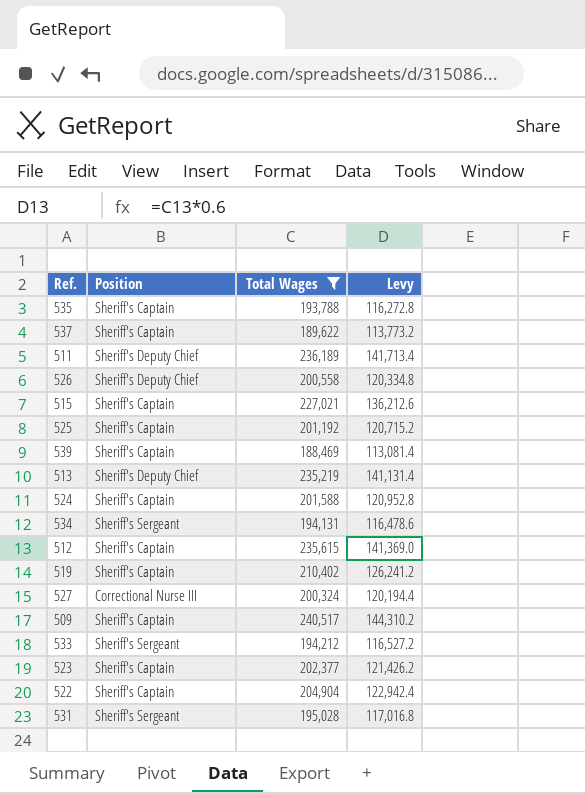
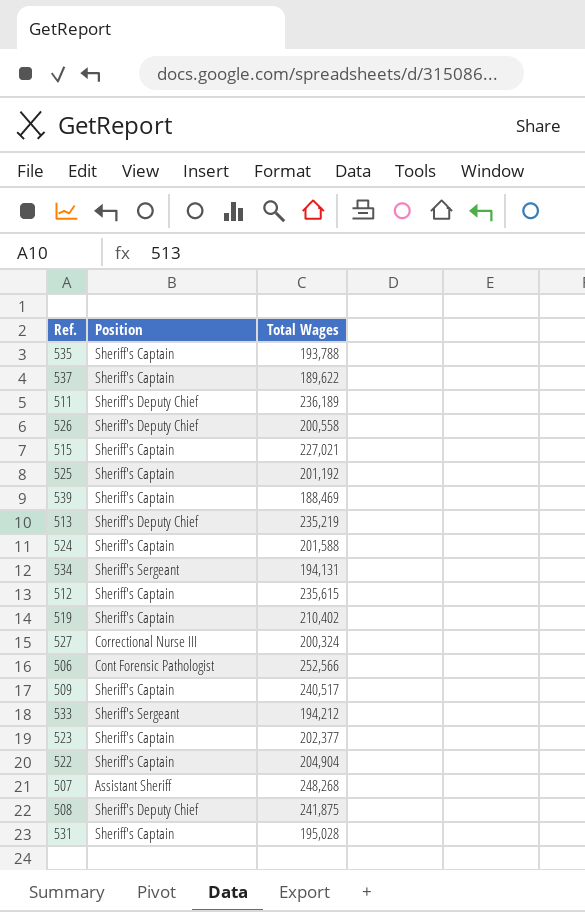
filter: Total Wages <= 240,517 -> none
column Levy | formula: [Total Wages] * 0.6 -> none
531 | Position: Sheriff's Sergeant -> Sheriff's Captain

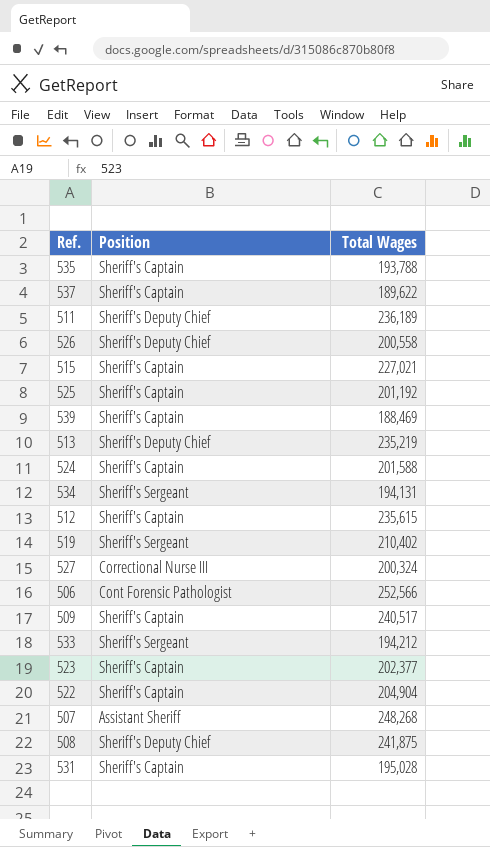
519 | Position: Sheriff's Captain -> Sheriff's Sergeant

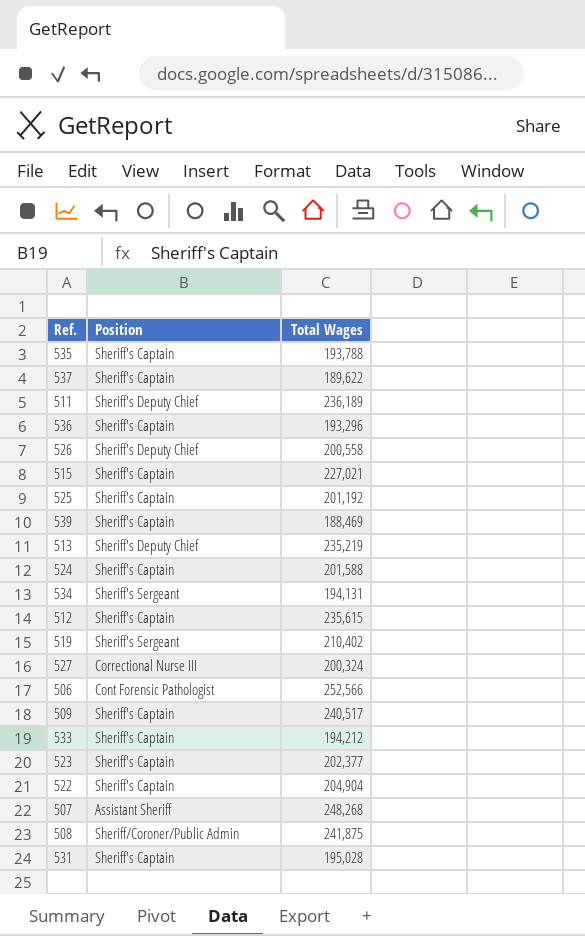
row 536: none -> Sheriff's Captain | 193,296
533 | Position: Sheriff's Sergeant -> Sheriff's Captain
508 | Position: Sheriff's Deputy Chief -> Sheriff/Coroner/Public Admin

